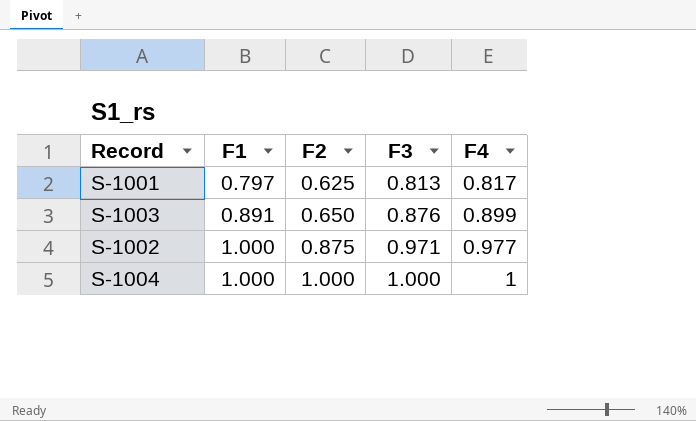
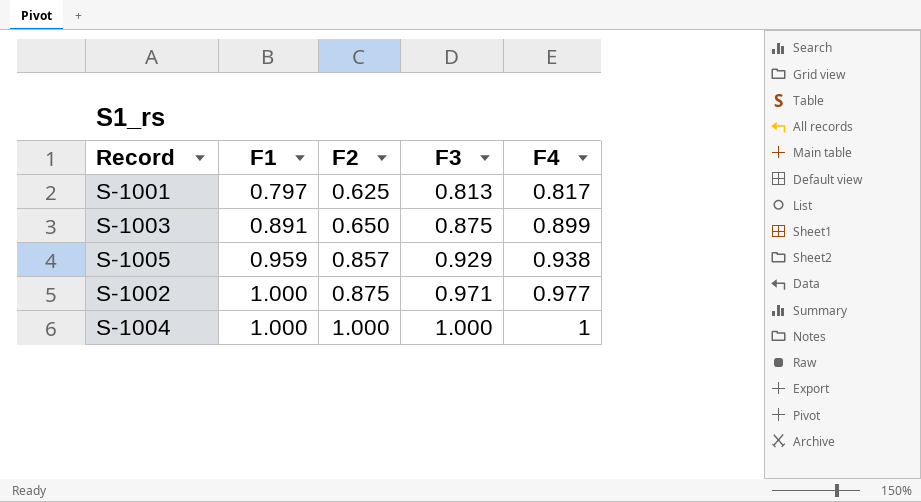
S-1003 | F3: 0.876 -> 0.875
row S-1005: none -> 0.959 | 0.857 | 0.929 | 0.938

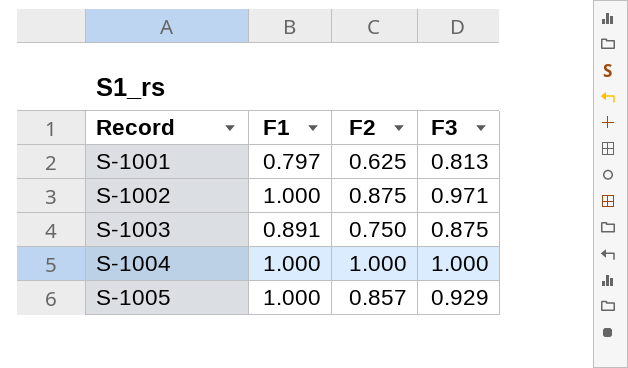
row order: F1 ascending -> Record ascending
column F4 | position: 5 -> none
S-1003 | F2: 0.650 -> 0.750
S-1005 | F1: 0.959 -> 1.000

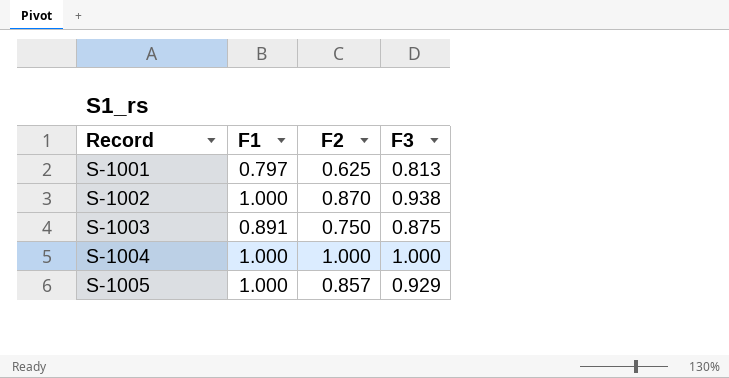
S-1002 | F2: 0.875 -> 0.870
S-1002 | F3: 0.971 -> 0.938

